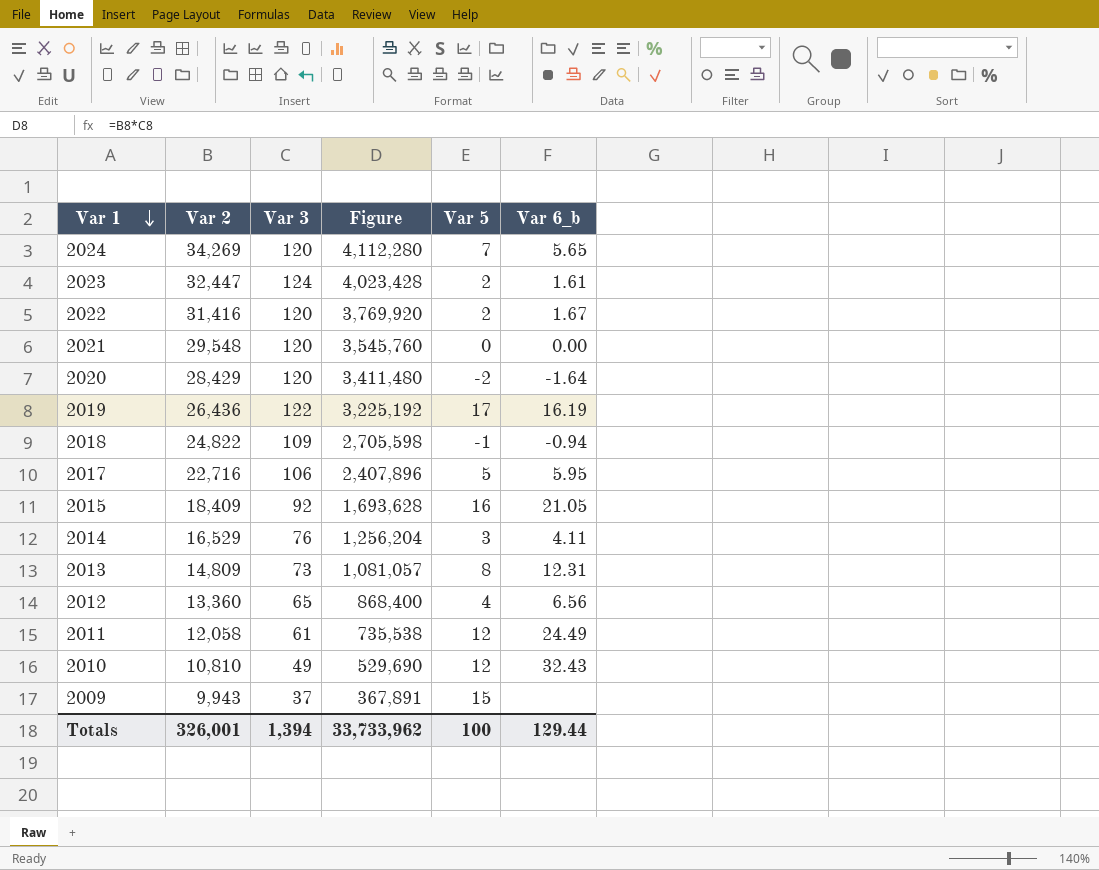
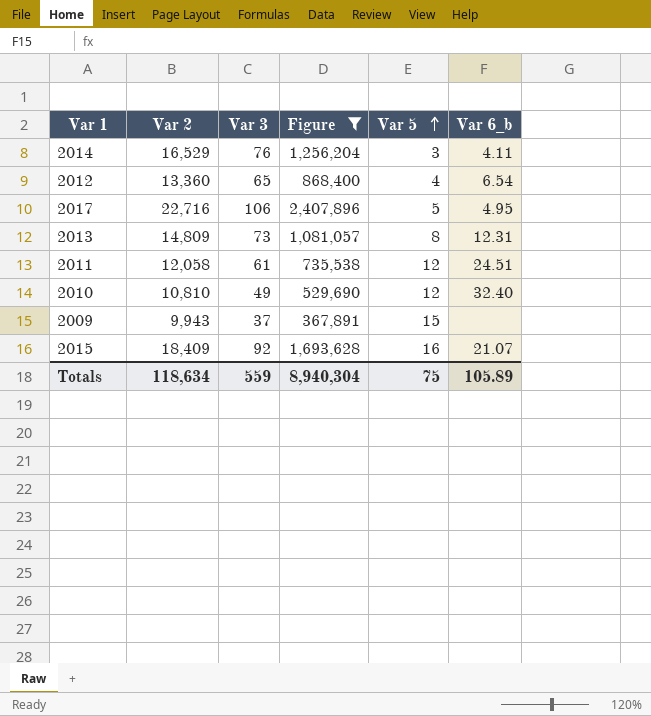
filter: none -> Figure <= 2,407,896
row order: Var 1 descending -> Var 5 ascending
2012 | Var 6_b: 6.56 -> 6.54
2017 | Var 6_b: 5.95 -> 4.95
2011 | Var 6_b: 24.49 -> 24.51
2010 | Var 6_b: 32.43 -> 32.40
2015 | Var 6_b: 21.05 -> 21.07
Totals | Var 2: 326,001 -> 118,634
Totals | Var 3: 1,394 -> 559
Totals | Figure: 33,733,962 -> 8,940,304
Totals | Var 5: 100 -> 75
Totals | Var 6_b: 129.44 -> 105.89

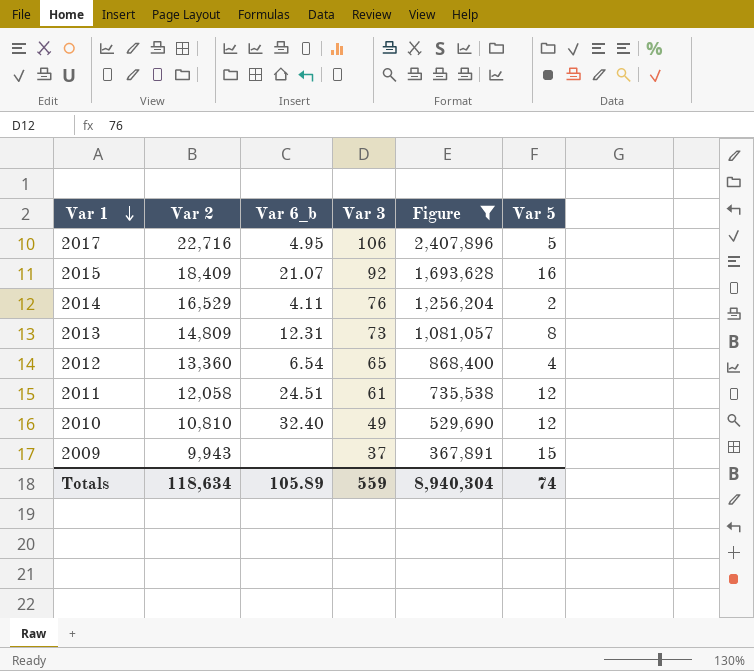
row order: Var 5 ascending -> Var 1 descending
column Var 6_b | position: 6 -> 3
2014 | Var 5: 3 -> 2
Totals | Var 5: 75 -> 74

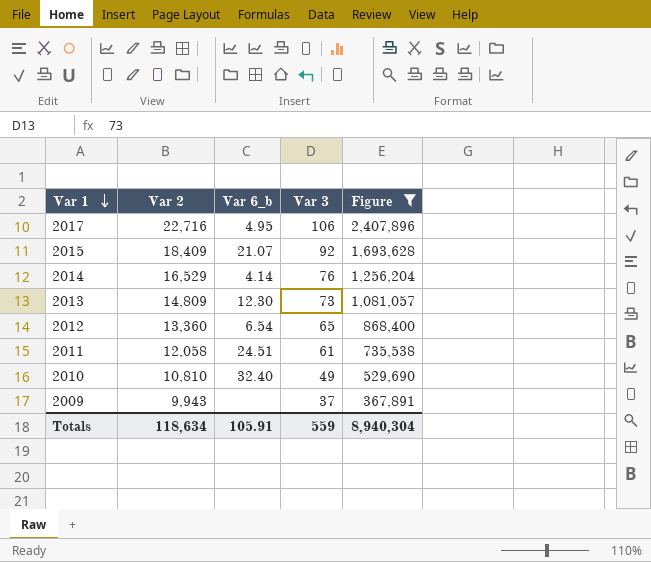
column Var 5 | position: 6 -> none
2014 | Var 6_b: 4.11 -> 4.14
2013 | Var 6_b: 12.31 -> 12.30
Totals | Var 6_b: 105.89 -> 105.91

